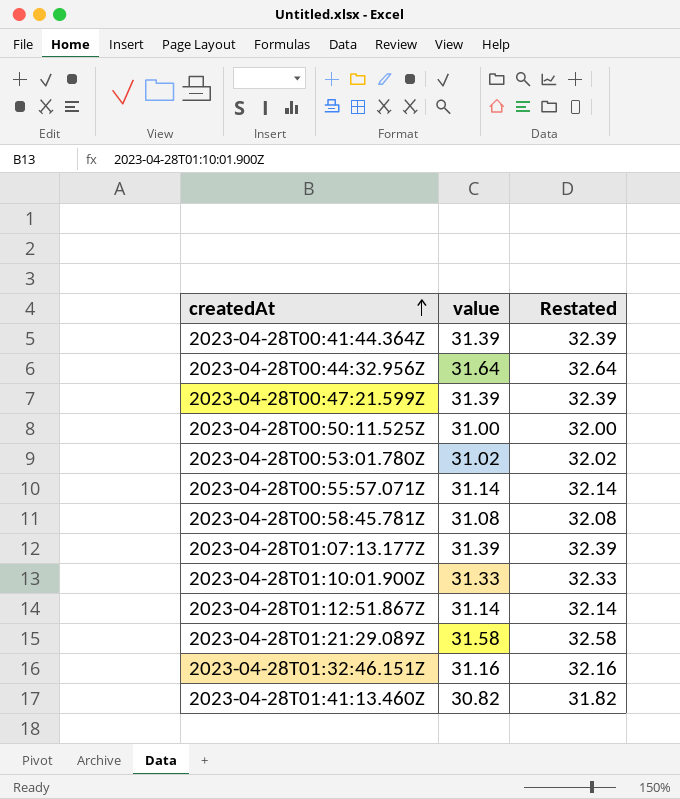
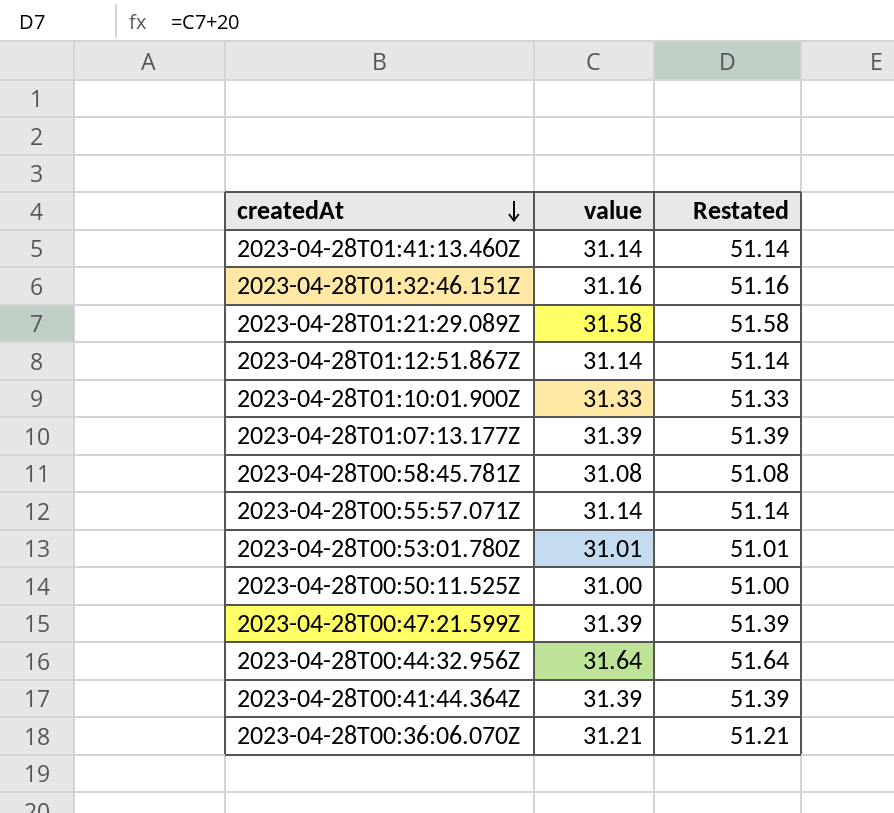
row order: createdAt ascending -> createdAt descending
column Restated | formula: [value] + 1 -> [value] + 20
2023-04-28T01:41:13.460Z | value: 30.82 -> 31.14
2023-04-28T00:53:01.780Z | value: 31.02 -> 31.01
row 2023-04-28T00:36:06.070Z: none -> 31.21 | 51.21

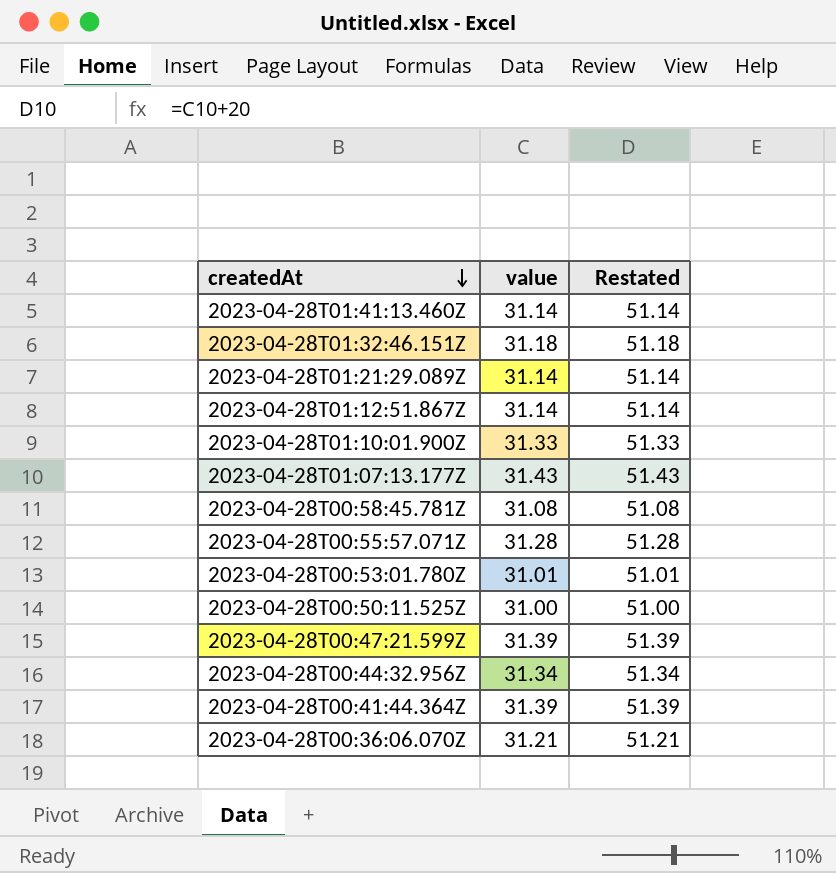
2023-04-28T01:32:46.151Z | value: 31.16 -> 31.18
2023-04-28T01:32:46.151Z | Restated: 51.16 -> 51.18
2023-04-28T01:21:29.089Z | value: 31.58 -> 31.14
2023-04-28T01:21:29.089Z | Restated: 51.58 -> 51.14
2023-04-28T01:07:13.177Z | value: 31.39 -> 31.43
2023-04-28T01:07:13.177Z | Restated: 51.39 -> 51.43
2023-04-28T00:55:57.071Z | value: 31.14 -> 31.28
2023-04-28T00:55:57.071Z | Restated: 51.14 -> 51.28
2023-04-28T00:44:32.956Z | value: 31.64 -> 31.34
2023-04-28T00:44:32.956Z | Restated: 51.64 -> 51.34

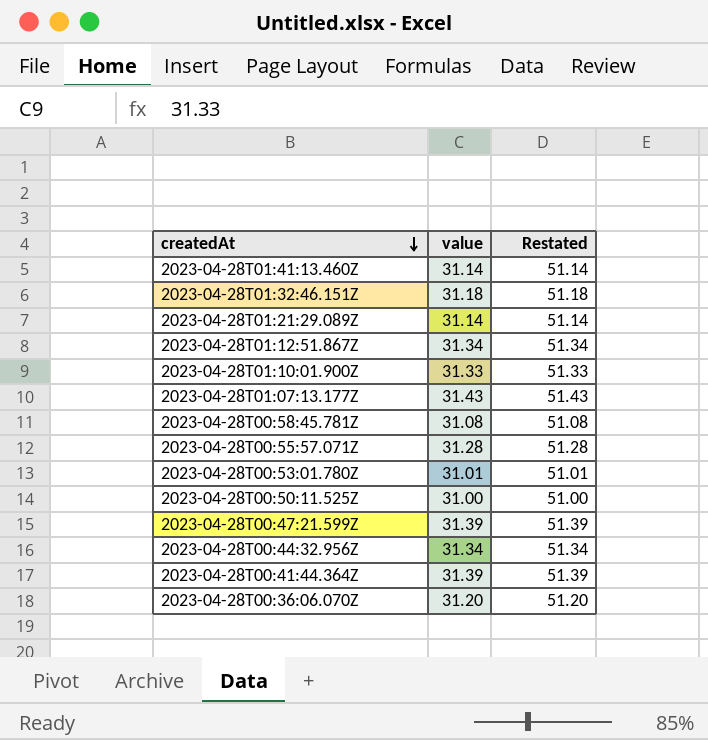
2023-04-28T01:12:51.867Z | value: 31.14 -> 31.34
2023-04-28T01:12:51.867Z | Restated: 51.14 -> 51.34
2023-04-28T00:36:06.070Z | value: 31.21 -> 31.20
2023-04-28T00:36:06.070Z | Restated: 51.21 -> 51.20

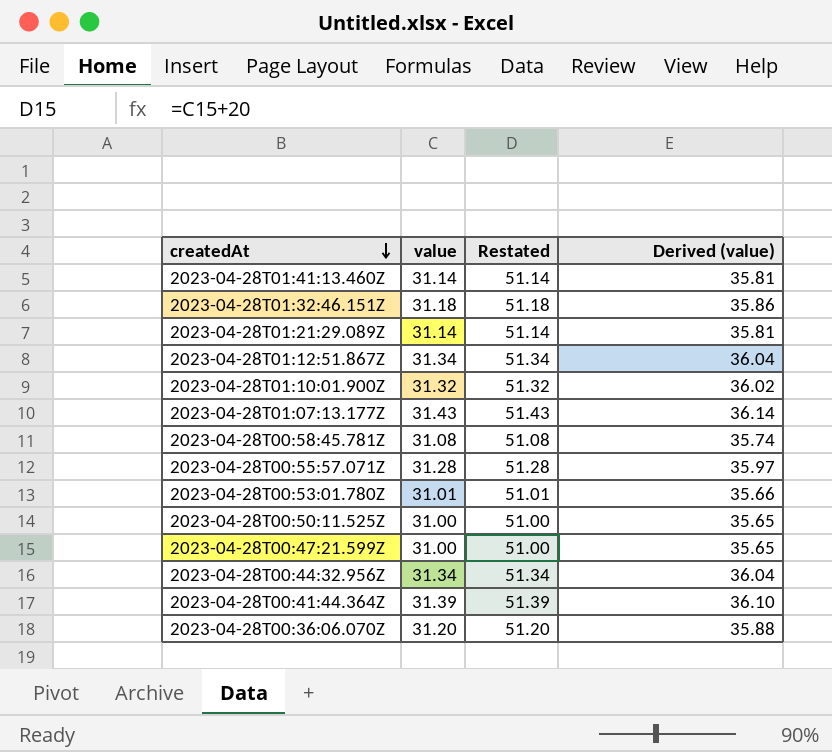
column Derived (value) | formula: none -> [value] * 1.15
2023-04-28T01:10:01.900Z | value: 31.33 -> 31.32
2023-04-28T01:10:01.900Z | Restated: 51.33 -> 51.32
2023-04-28T00:47:21.599Z | value: 31.39 -> 31.00
2023-04-28T00:47:21.599Z | Restated: 51.39 -> 51.00

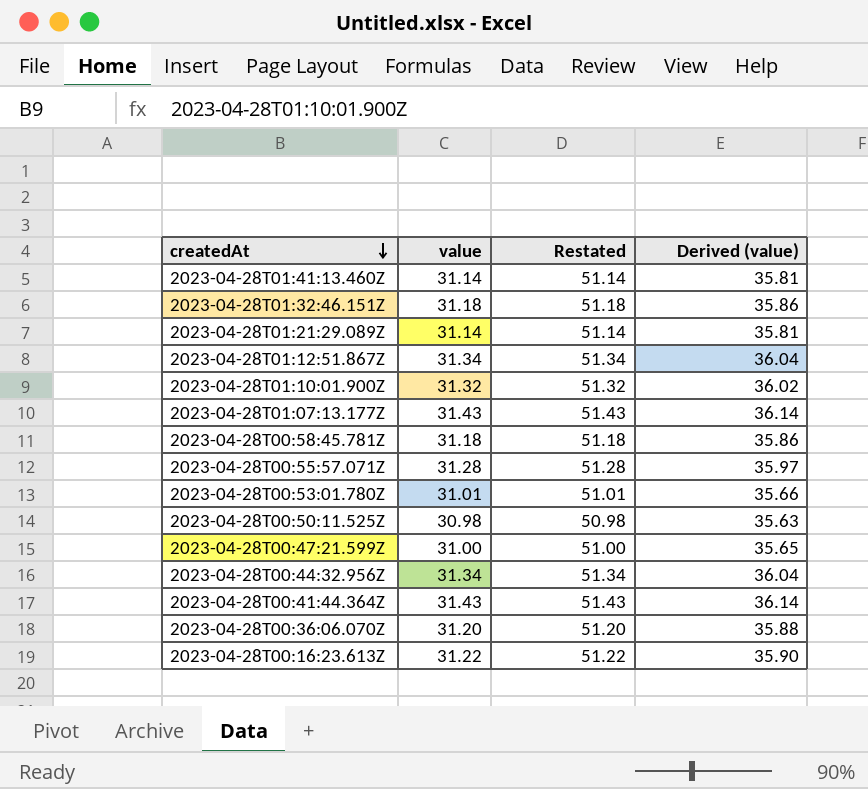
2023-04-28T00:58:45.781Z | value: 31.08 -> 31.18
2023-04-28T00:58:45.781Z | Restated: 51.08 -> 51.18
2023-04-28T00:58:45.781Z | Derived (value): 35.74 -> 35.86
2023-04-28T00:50:11.525Z | value: 31.00 -> 30.98
2023-04-28T00:50:11.525Z | Restated: 51.00 -> 50.98
2023-04-28T00:50:11.525Z | Derived (value): 35.65 -> 35.63
2023-04-28T00:41:44.364Z | value: 31.39 -> 31.43
2023-04-28T00:41:44.364Z | Restated: 51.39 -> 51.43
2023-04-28T00:41:44.364Z | Derived (value): 36.10 -> 36.14
row 2023-04-28T00:16:23.613Z: none -> 31.22 | 51.22 | 35.90

